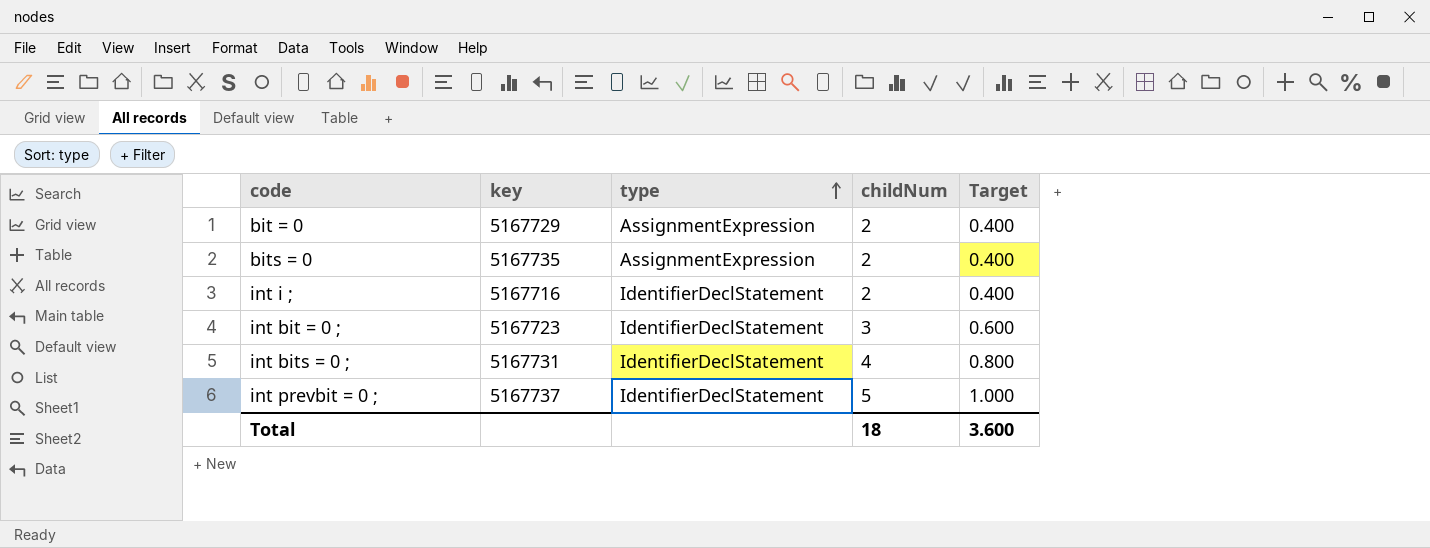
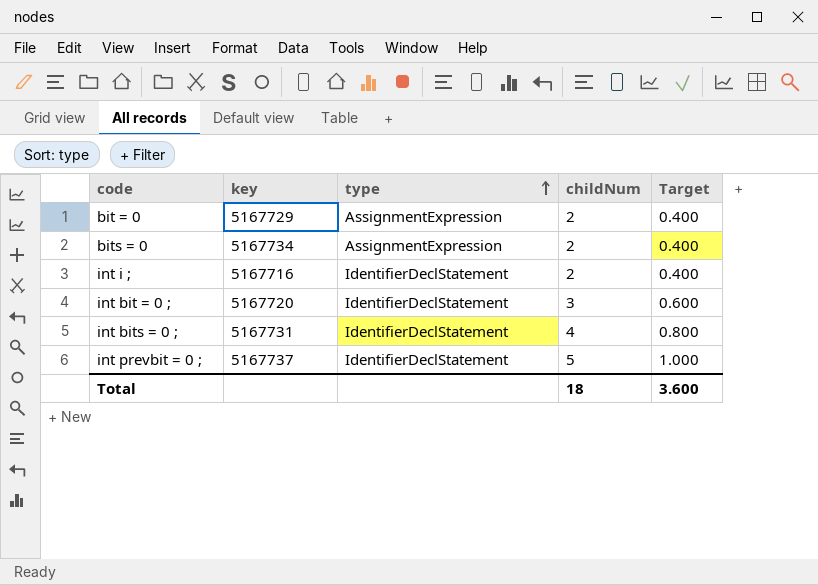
bits = 0 | key: 5167735 -> 5167734
int bit = 0 ; | key: 5167723 -> 5167720

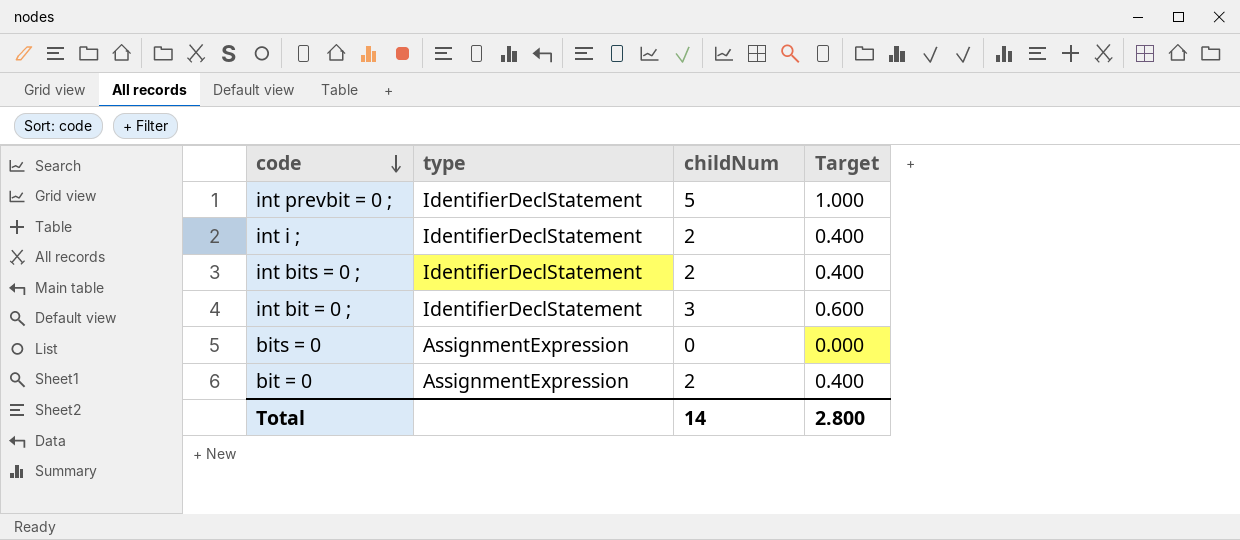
row order: type ascending -> code descending
column key | position: 2 -> none
int bits = 0 ; | childNum: 4 -> 2
int bits = 0 ; | Target: 0.800 -> 0.400
bits = 0 | childNum: 2 -> 0
bits = 0 | Target: 0.400 -> 0.000
Total | childNum: 18 -> 14
Total | Target: 3.600 -> 2.800

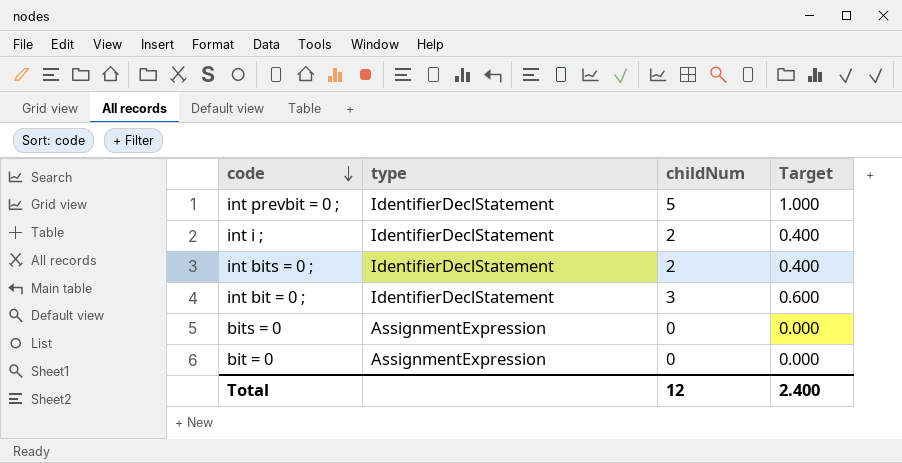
bit = 0 | childNum: 2 -> 0
bit = 0 | Target: 0.400 -> 0.000
Total | childNum: 14 -> 12
Total | Target: 2.800 -> 2.400

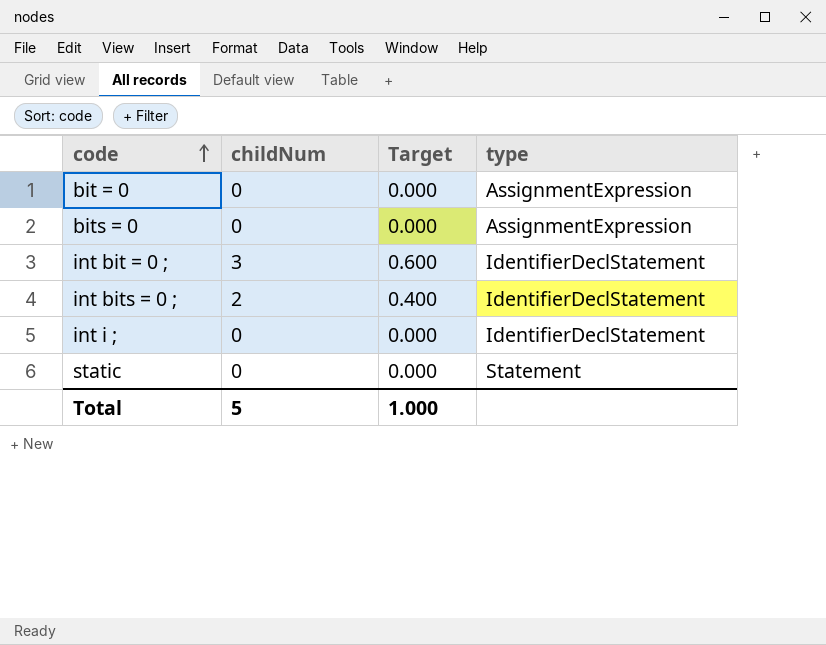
row order: code descending -> code ascending
column type | position: 2 -> 4
row int prevbit = 0 ;: IdentifierDeclStatement | 5 | 1.000 -> none
int i ; | childNum: 2 -> 0
int i ; | Target: 0.400 -> 0.000
row static: none -> 0 | 0.000 | Statement
Total | childNum: 12 -> 5
Total | Target: 2.400 -> 1.000

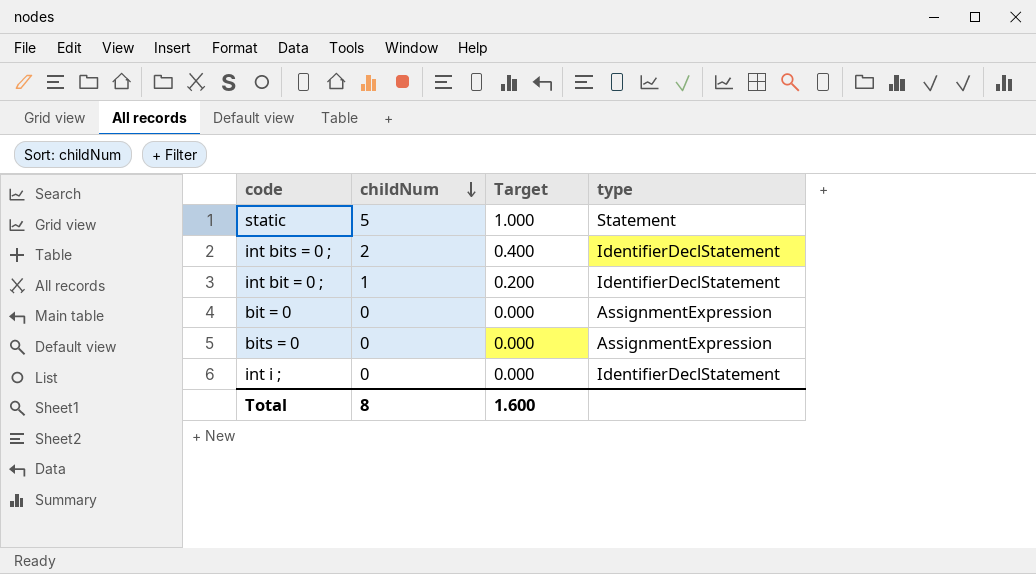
row order: code ascending -> childNum descending
static | childNum: 0 -> 5
static | Target: 0.000 -> 1.000
int bit = 0 ; | childNum: 3 -> 1
int bit = 0 ; | Target: 0.600 -> 0.200
Total | childNum: 5 -> 8
Total | Target: 1.000 -> 1.600

